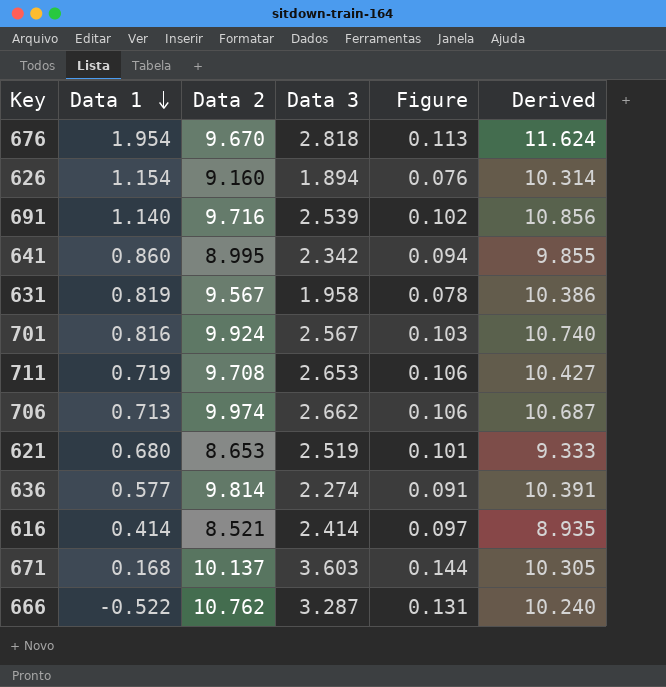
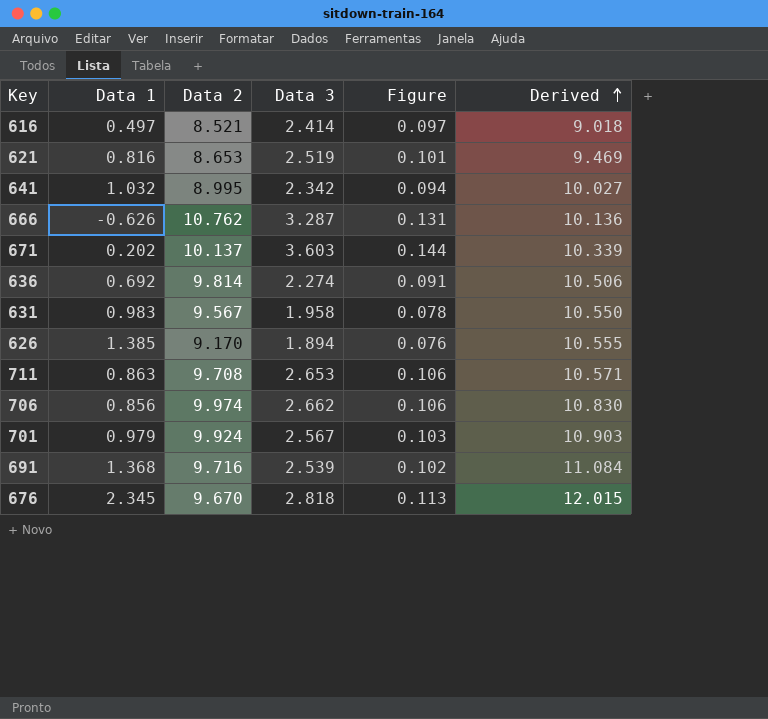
row order: Data 1 descending -> Derived ascending
616 | Data 1: 0.414 -> 0.497
616 | Derived: 8.935 -> 9.018
621 | Data 1: 0.680 -> 0.816
621 | Derived: 9.333 -> 9.469
641 | Data 1: 0.860 -> 1.032
641 | Derived: 9.855 -> 10.027
666 | Data 1: -0.522 -> -0.626
666 | Derived: 10.240 -> 10.136
671 | Data 1: 0.168 -> 0.202
671 | Derived: 10.305 -> 10.339
636 | Data 1: 0.577 -> 0.692
636 | Derived: 10.391 -> 10.506
631 | Data 1: 0.819 -> 0.983
631 | Derived: 10.386 -> 10.550
626 | Data 1: 1.154 -> 1.385
626 | Data 2: 9.160 -> 9.170
626 | Derived: 10.314 -> 10.555
711 | Data 1: 0.719 -> 0.863
711 | Derived: 10.427 -> 10.571
706 | Data 1: 0.713 -> 0.856
706 | Derived: 10.687 -> 10.830
701 | Data 1: 0.816 -> 0.979
701 | Derived: 10.740 -> 10.903
691 | Data 1: 1.140 -> 1.368
691 | Derived: 10.856 -> 11.084
676 | Data 1: 1.954 -> 2.345
676 | Derived: 11.624 -> 12.015

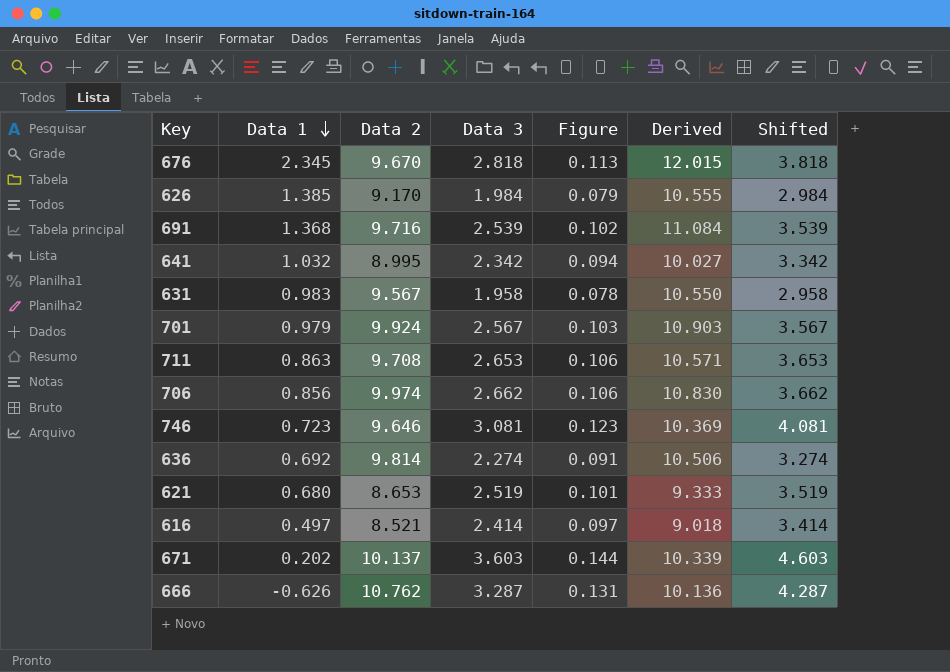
row order: Derived ascending -> Data 1 descending
column Shifted | formula: none -> [Data 3] + 1
626 | Data 3: 1.894 -> 1.984
626 | Figure: 0.076 -> 0.079
row 746: none -> 0.723 | 9.646 | 3.081 | 0.123 | 10.369 | 4.081
621 | Data 1: 0.816 -> 0.680
621 | Derived: 9.469 -> 9.333

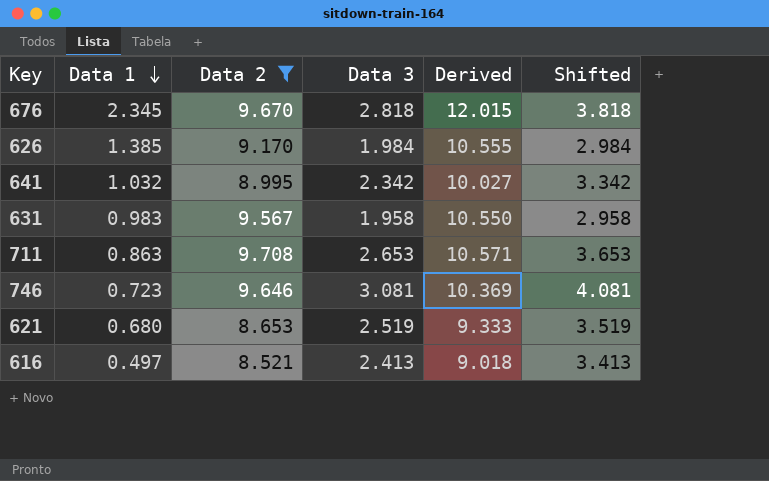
filter: none -> Data 2 <= 9.708
column Figure | formula: [Data 3] * 0.04 -> none
616 | Data 3: 2.414 -> 2.413
616 | Shifted: 3.414 -> 3.413

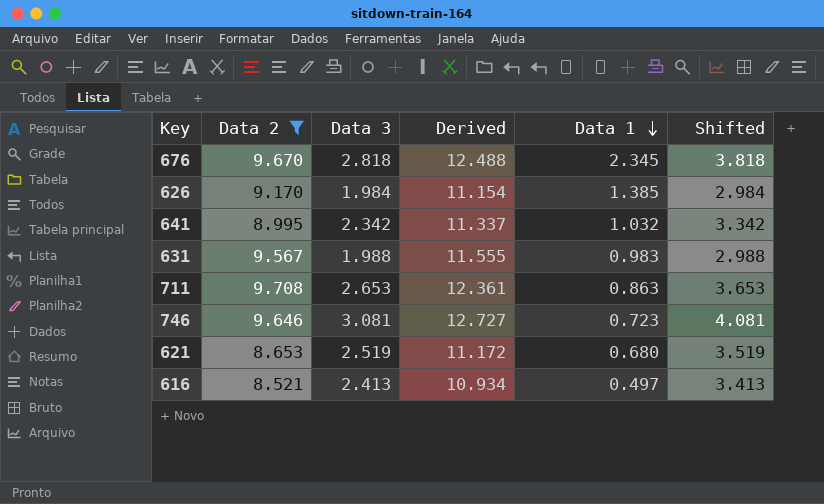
column Derived | formula: [Data 1] + [Data 2] -> [Data 2] + [Data 3]
column Data 1 | position: 2 -> 5
631 | Data 3: 1.958 -> 1.988
631 | Shifted: 2.958 -> 2.988

